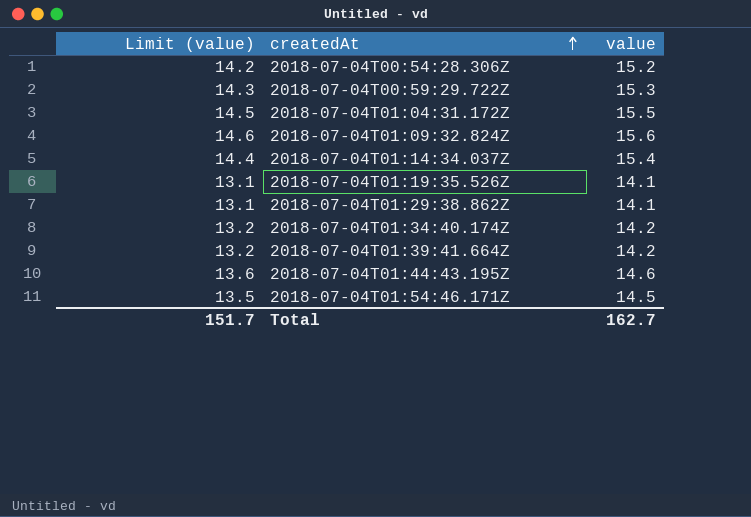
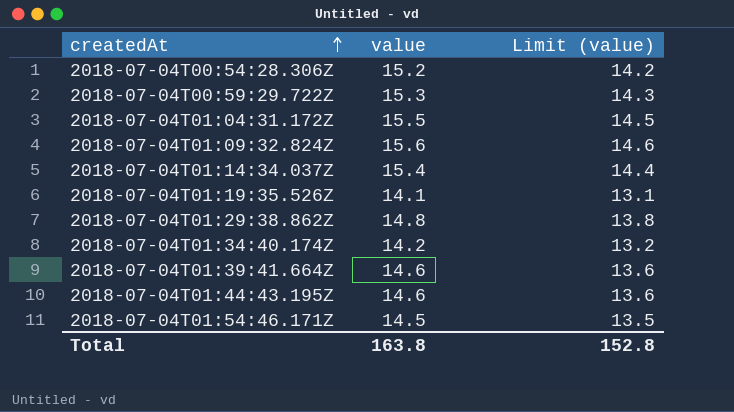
column Limit (value) | position: 1 -> 3
2018-07-04T01:29:38.862Z | value: 14.1 -> 14.8
2018-07-04T01:29:38.862Z | Limit (value): 13.1 -> 13.8
2018-07-04T01:39:41.664Z | value: 14.2 -> 14.6
2018-07-04T01:39:41.664Z | Limit (value): 13.2 -> 13.6
Total | value: 162.7 -> 163.8
Total | Limit (value): 151.7 -> 152.8

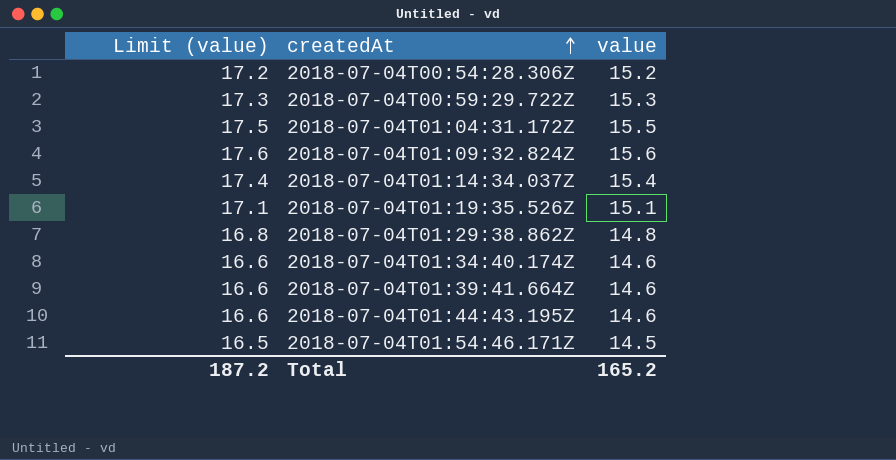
column Limit (value) | formula: [value] - 1 -> [value] + 2
column Limit (value) | position: 3 -> 1
2018-07-04T01:19:35.526Z | value: 14.1 -> 15.1
2018-07-04T01:34:40.174Z | value: 14.2 -> 14.6
Total | Limit (value): 152.8 -> 187.2
Total | value: 163.8 -> 165.2

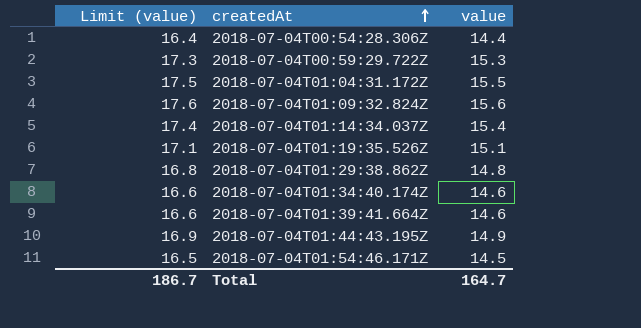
2018-07-04T00:54:28.306Z | Limit (value): 17.2 -> 16.4
2018-07-04T00:54:28.306Z | value: 15.2 -> 14.4
2018-07-04T01:44:43.195Z | Limit (value): 16.6 -> 16.9
2018-07-04T01:44:43.195Z | value: 14.6 -> 14.9
Total | Limit (value): 187.2 -> 186.7
Total | value: 165.2 -> 164.7

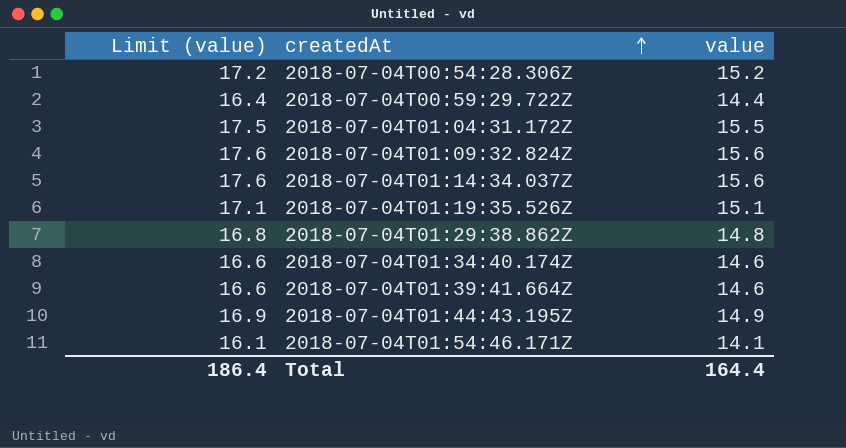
2018-07-04T00:54:28.306Z | Limit (value): 16.4 -> 17.2
2018-07-04T00:54:28.306Z | value: 14.4 -> 15.2
2018-07-04T00:59:29.722Z | Limit (value): 17.3 -> 16.4
2018-07-04T00:59:29.722Z | value: 15.3 -> 14.4
2018-07-04T01:14:34.037Z | Limit (value): 17.4 -> 17.6
2018-07-04T01:14:34.037Z | value: 15.4 -> 15.6
2018-07-04T01:54:46.171Z | Limit (value): 16.5 -> 16.1
2018-07-04T01:54:46.171Z | value: 14.5 -> 14.1
Total | Limit (value): 186.7 -> 186.4
Total | value: 164.7 -> 164.4

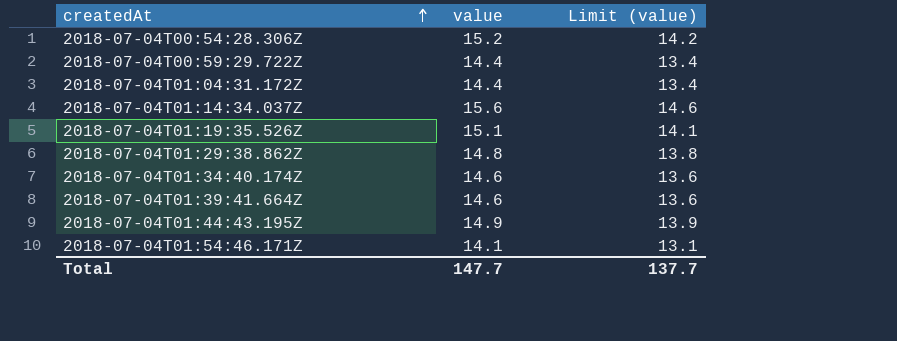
column Limit (value) | formula: [value] + 2 -> [value] - 1
column Limit (value) | position: 1 -> 3
row 2018-07-04T01:09:32.824Z: 17.6 | 15.6 -> none
2018-07-04T01:04:31.172Z | value: 15.5 -> 14.4
Total | value: 164.4 -> 147.7
Total | Limit (value): 186.4 -> 137.7

